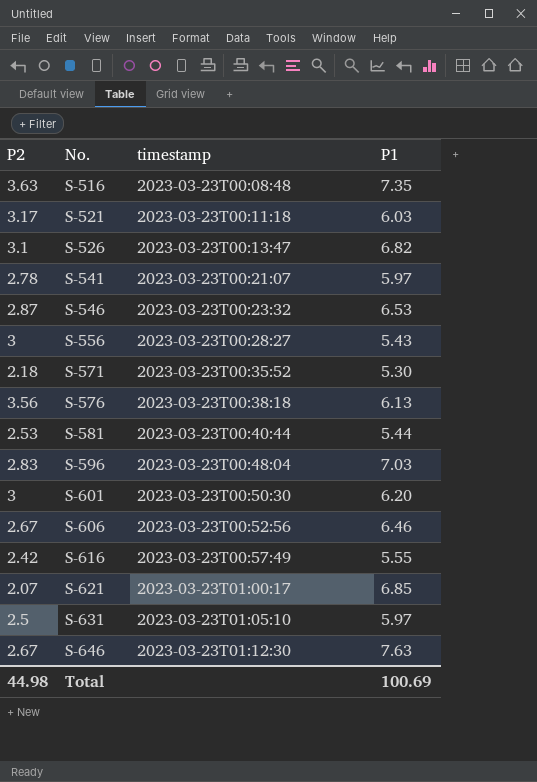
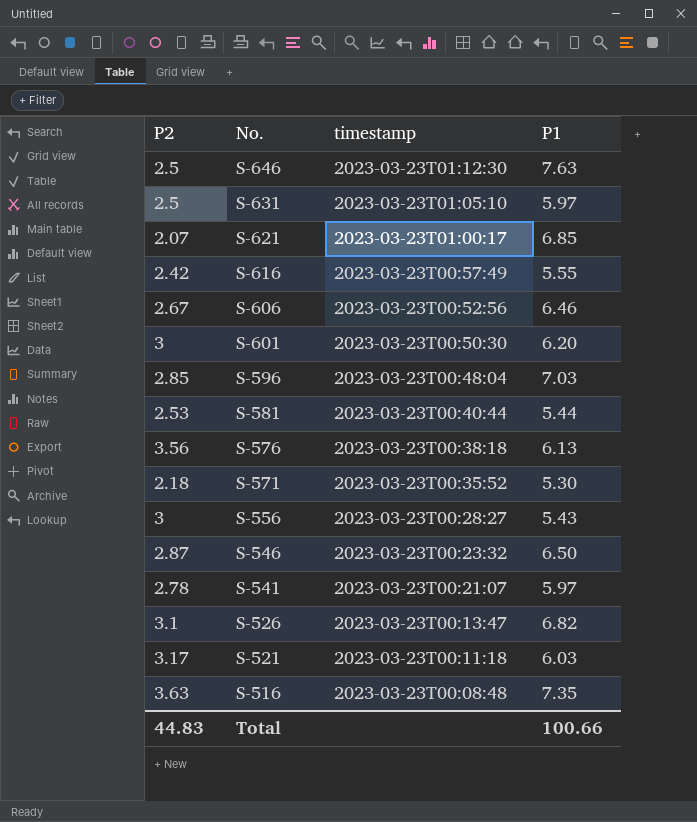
row order: No. ascending -> No. descending
S-646 | P2: 2.67 -> 2.5
S-596 | P2: 2.83 -> 2.85
S-546 | P1: 6.53 -> 6.50
Total | P2: 44.98 -> 44.83
Total | P1: 100.69 -> 100.66

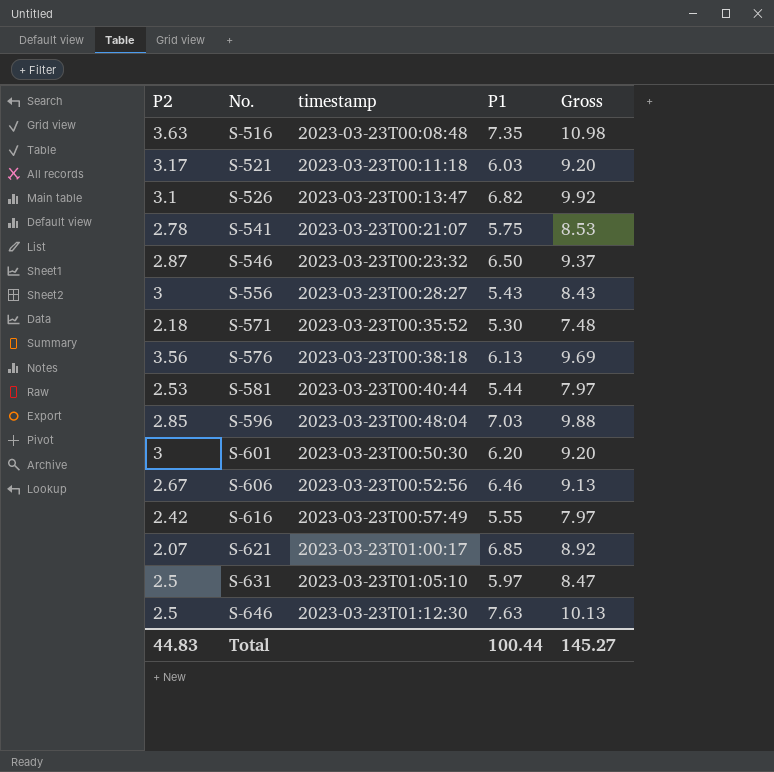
row order: No. descending -> No. ascending
column Gross | formula: none -> [P2] + [P1]
S-541 | P1: 5.97 -> 5.75
Total | P1: 100.66 -> 100.44

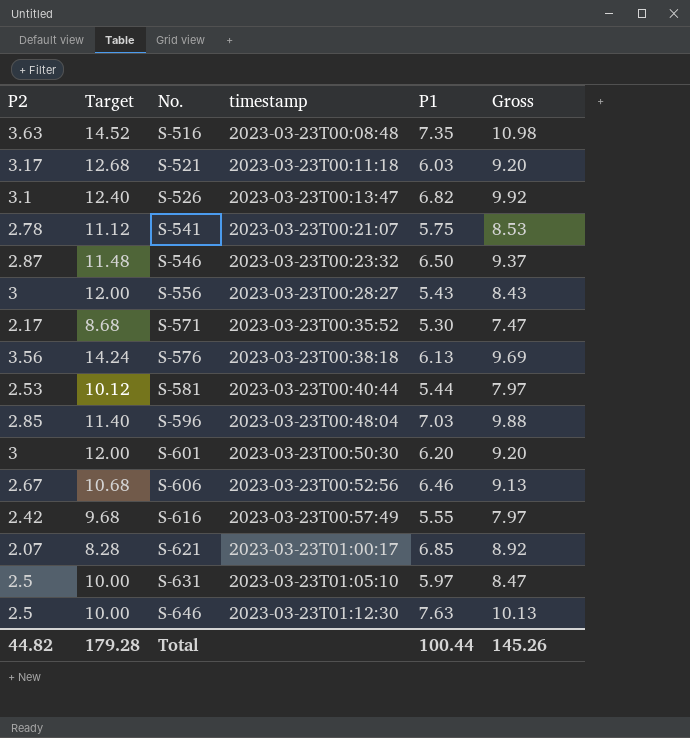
column Target | formula: none -> [P2] * 4
S-571 | P2: 2.18 -> 2.17
S-571 | Gross: 7.48 -> 7.47
Total | P2: 44.83 -> 44.82
Total | Gross: 145.27 -> 145.26

